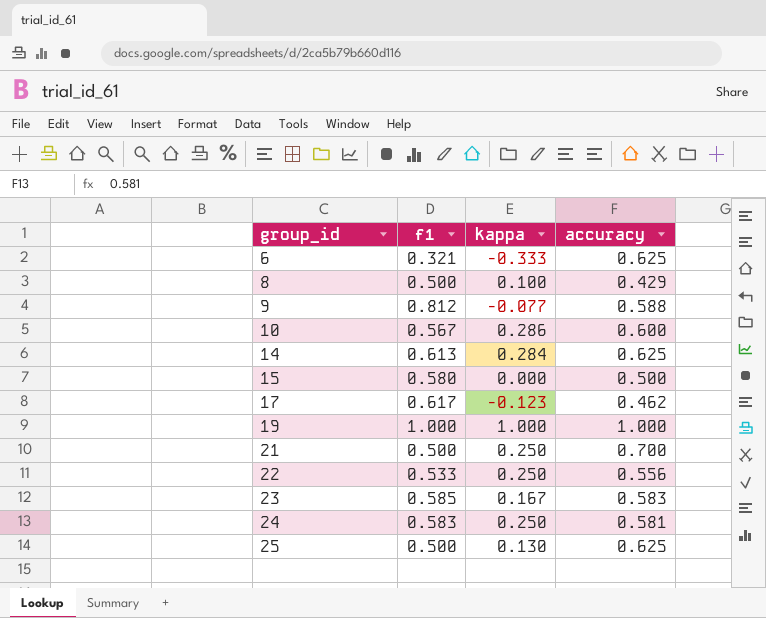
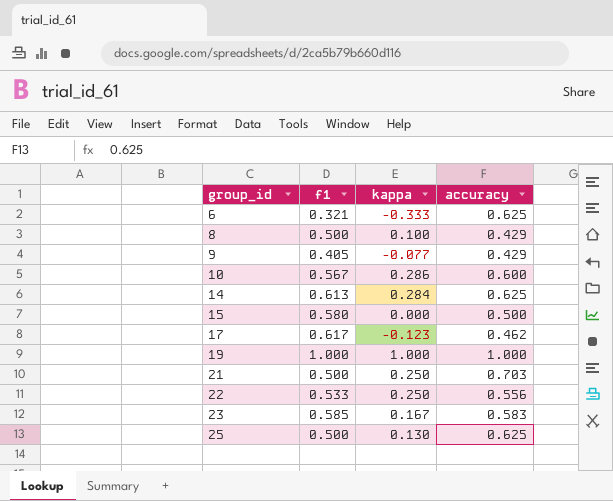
row 24: 0.583 | 0.250 | 0.581 -> none
9 | f1: 0.812 -> 0.405
9 | accuracy: 0.588 -> 0.429
21 | accuracy: 0.700 -> 0.703

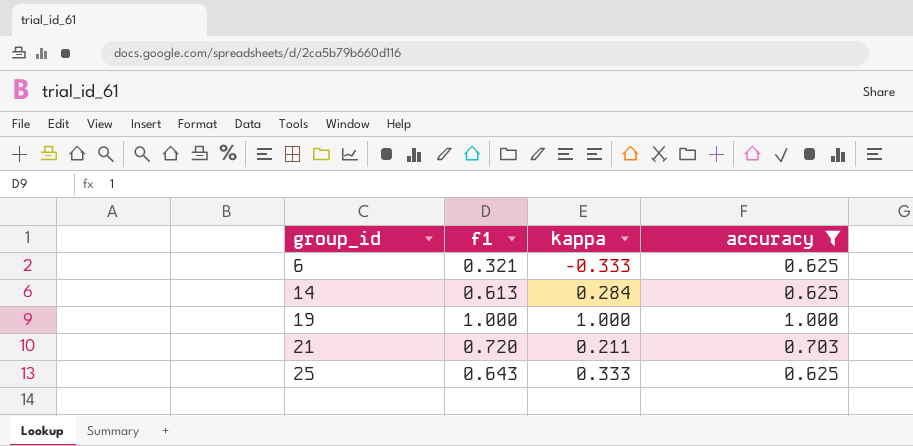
filter: none -> accuracy >= 0.625
21 | f1: 0.500 -> 0.720
21 | kappa: 0.250 -> 0.211
25 | f1: 0.500 -> 0.643
25 | kappa: 0.130 -> 0.333

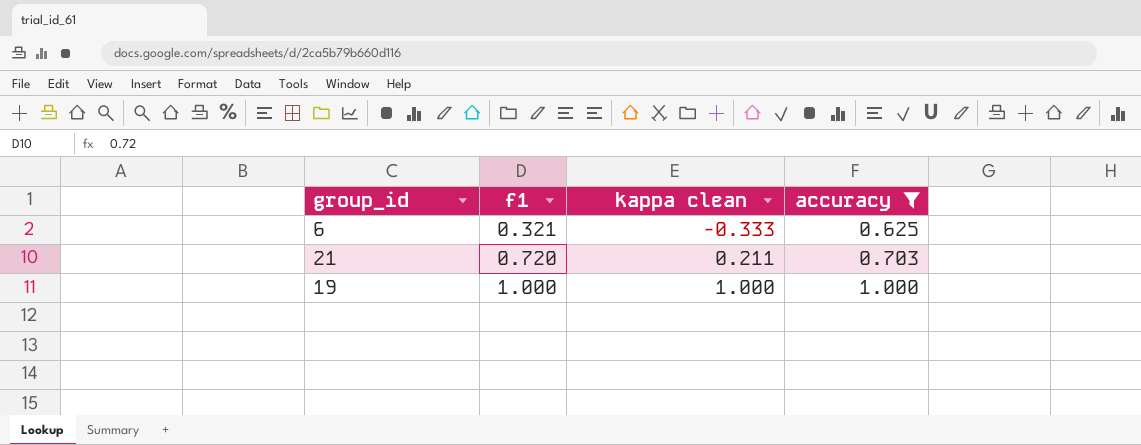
row order: group_id ascending -> f1 ascending
column name: kappa -> kappa clean
row 14: 0.613 | 0.284 | 0.625 -> none
row 25: 0.643 | 0.333 | 0.625 -> none

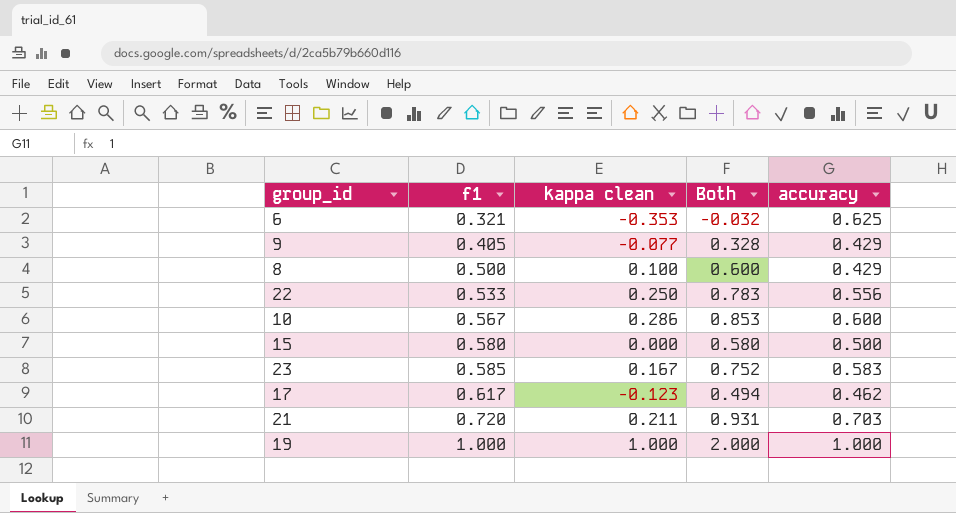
filter: accuracy >= 0.625 -> none
column Both | formula: none -> [f1] + [kappa clean]
6 | kappa clean: -0.333 -> -0.353

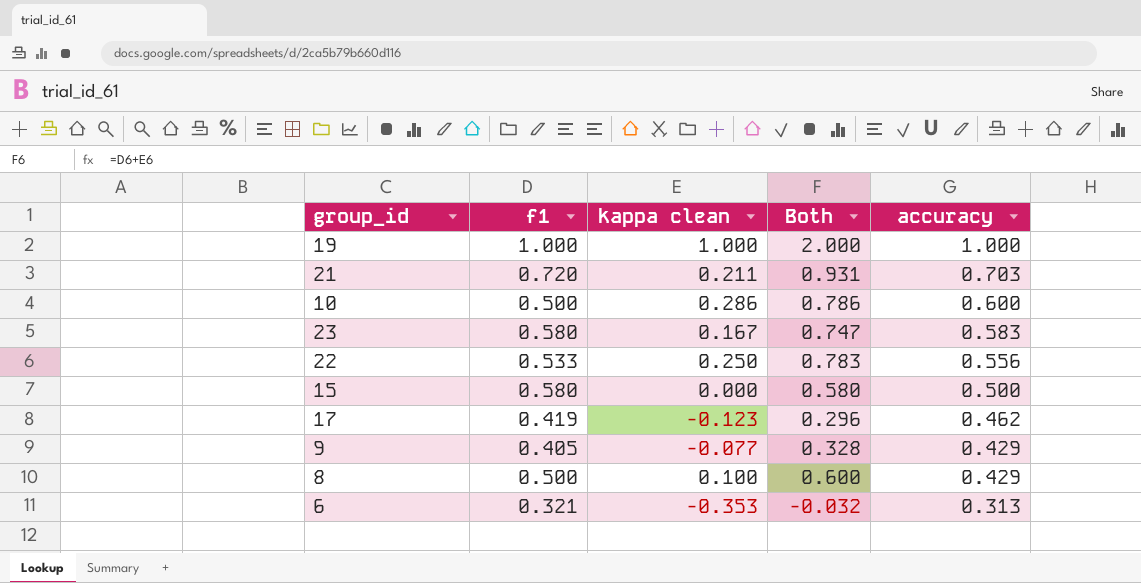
row order: f1 ascending -> accuracy descending
10 | f1: 0.567 -> 0.500
10 | Both: 0.853 -> 0.786
23 | f1: 0.585 -> 0.580
23 | Both: 0.752 -> 0.747
17 | f1: 0.617 -> 0.419
17 | Both: 0.494 -> 0.296
6 | accuracy: 0.625 -> 0.313

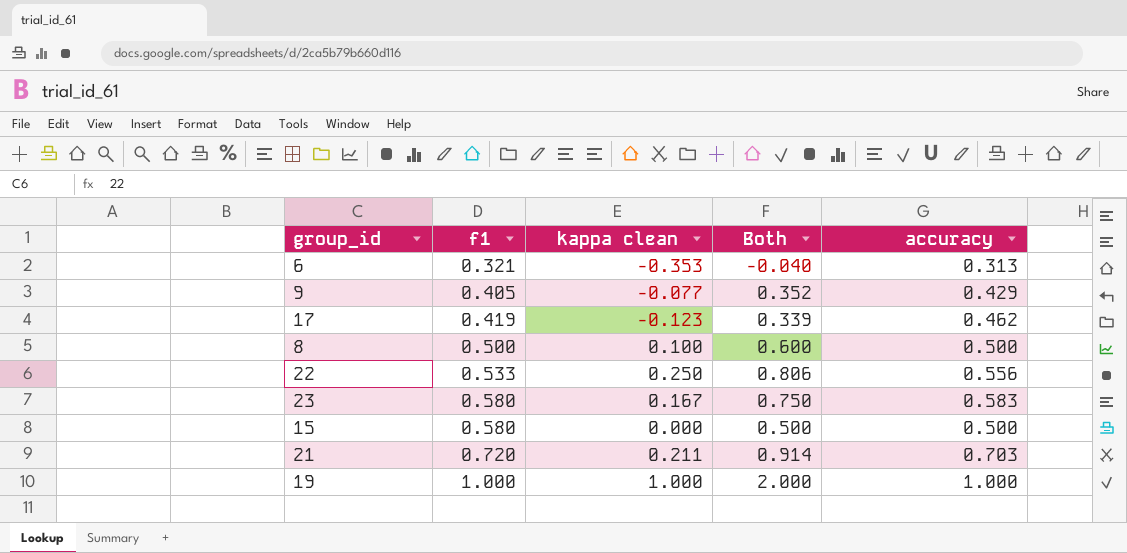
row order: accuracy descending -> f1 ascending
column Both | formula: [f1] + [kappa clean] -> [kappa clean] + [accuracy]
row 10: 0.500 | 0.286 | 0.786 | 0.600 -> none
8 | accuracy: 0.429 -> 0.500

